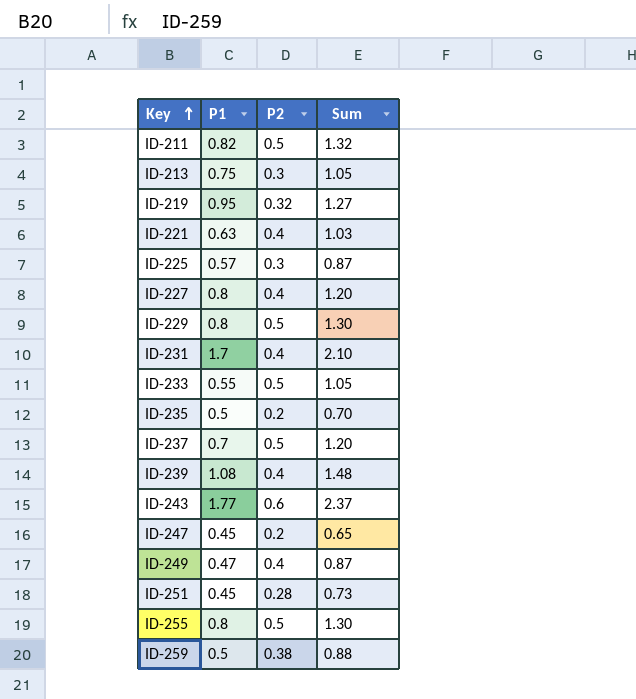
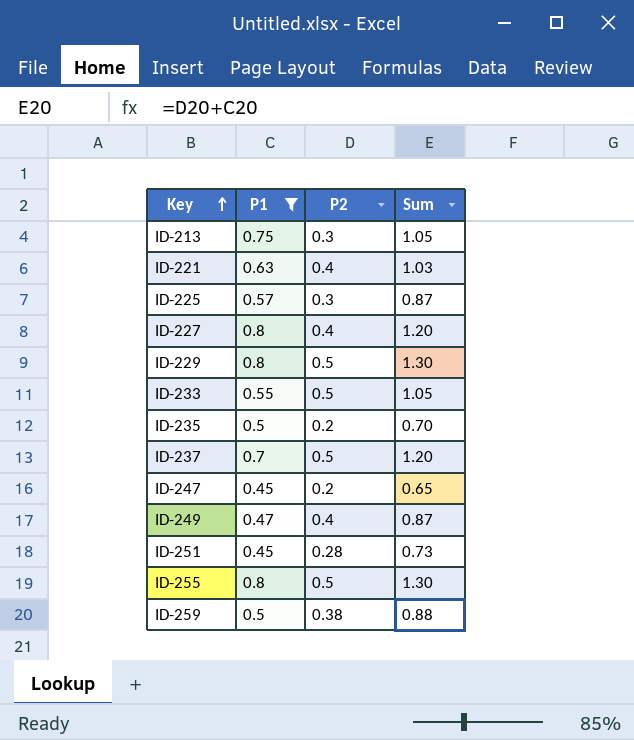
filter: none -> P1 <= 0.8

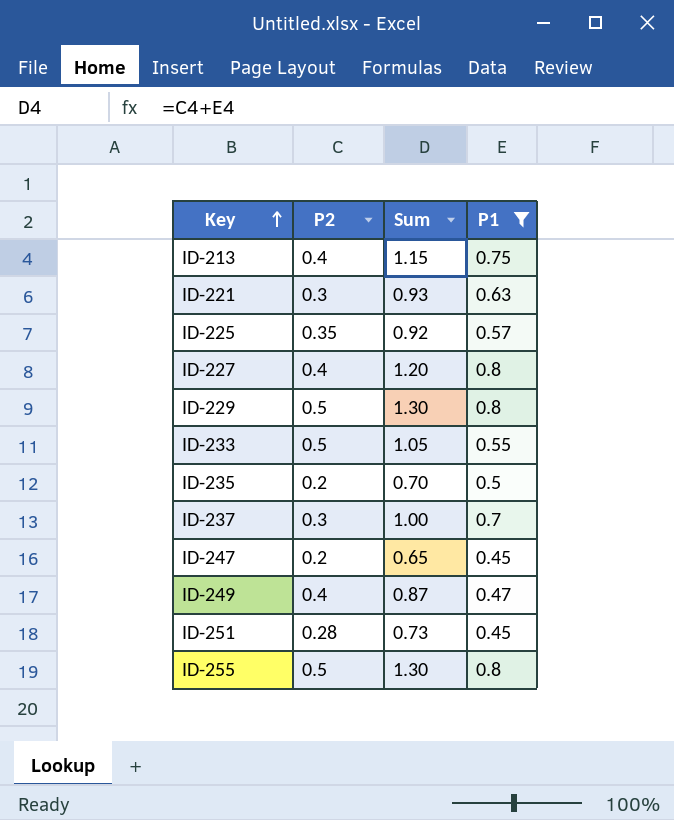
column P1 | position: 2 -> 4
row ID-259: 0.5 | 0.38 | 0.88 -> none
ID-213 | P2: 0.3 -> 0.4
ID-213 | Sum: 1.05 -> 1.15
ID-221 | P2: 0.4 -> 0.3
ID-221 | Sum: 1.03 -> 0.93
ID-225 | P2: 0.3 -> 0.35
ID-225 | Sum: 0.87 -> 0.92
ID-237 | P2: 0.5 -> 0.3
ID-237 | Sum: 1.20 -> 1.00

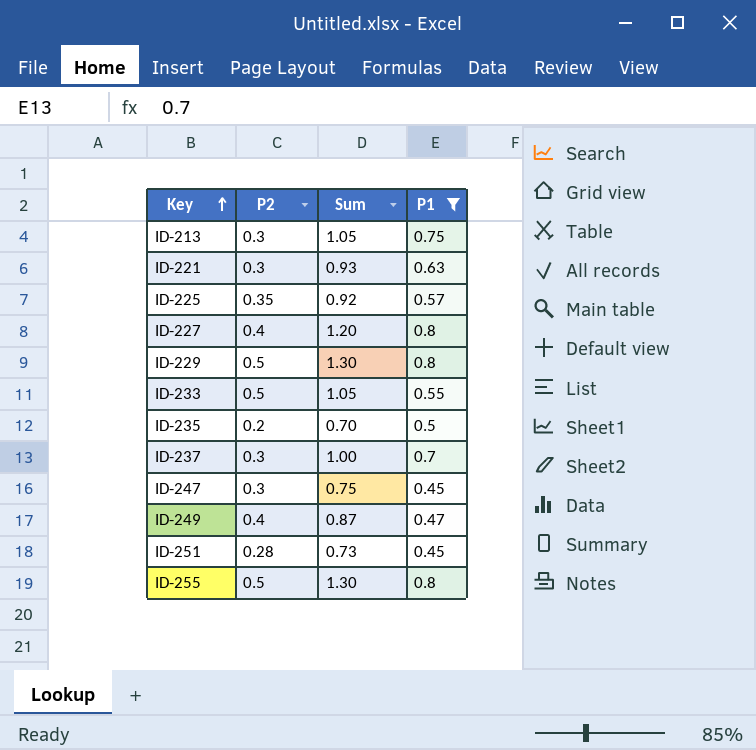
ID-213 | P2: 0.4 -> 0.3
ID-213 | Sum: 1.15 -> 1.05
ID-247 | P2: 0.2 -> 0.3
ID-247 | Sum: 0.65 -> 0.75

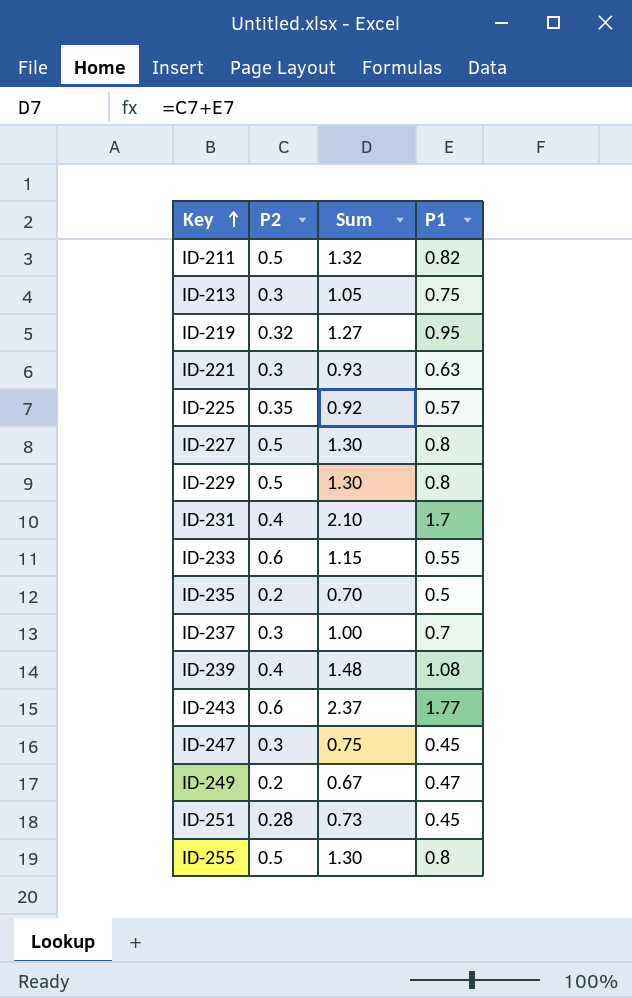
filter: P1 <= 0.8 -> none
ID-227 | P2: 0.4 -> 0.5
ID-227 | Sum: 1.20 -> 1.30
ID-233 | P2: 0.5 -> 0.6
ID-233 | Sum: 1.05 -> 1.15
ID-249 | P2: 0.4 -> 0.2
ID-249 | Sum: 0.87 -> 0.67

